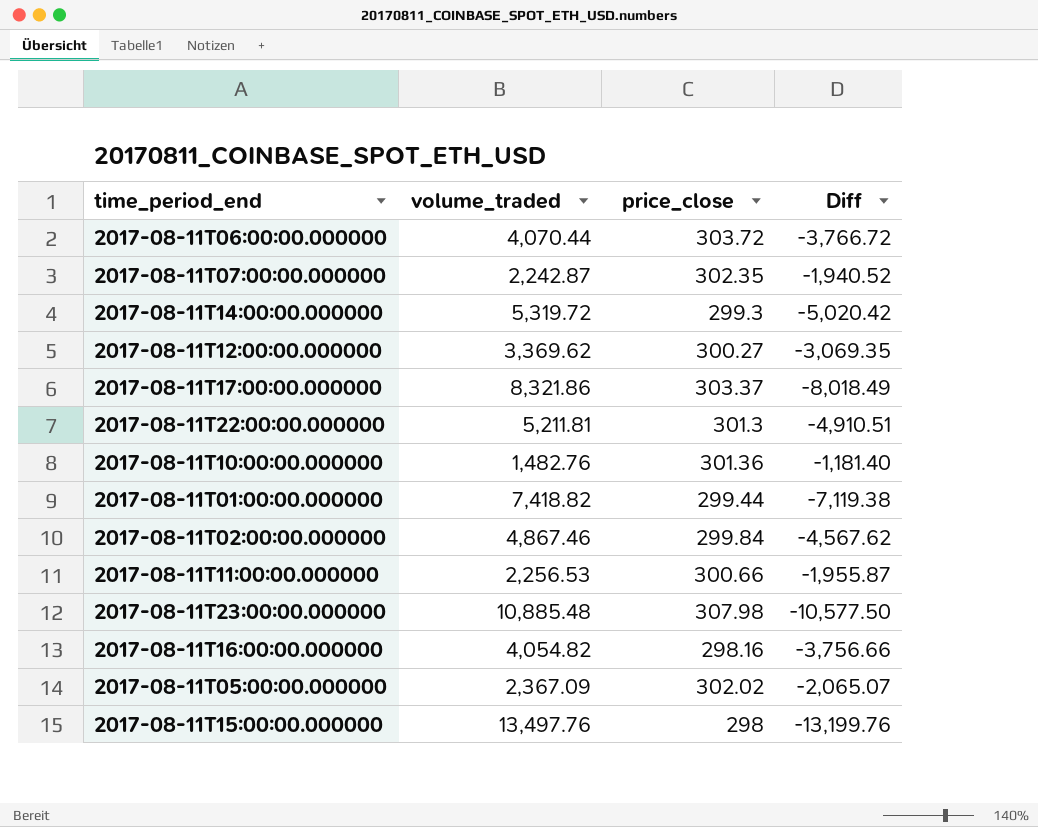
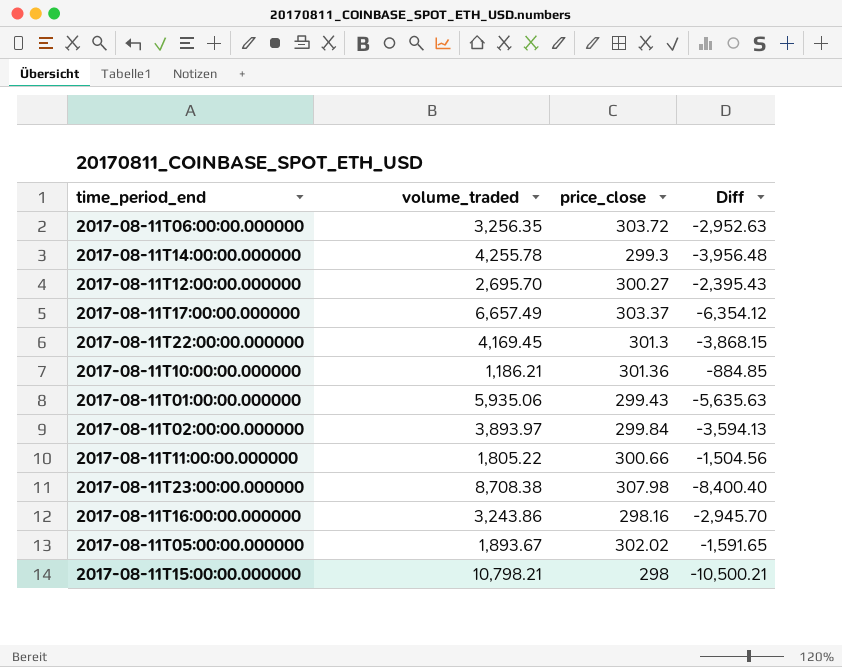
row 2017-08-11T07:00:00.000000: 2,242.87 | 302.35 | -1,940.52 -> none
2017-08-11T06:00:00.000000 | volume_traded: 4,070.44 -> 3,256.35
2017-08-11T06:00:00.000000 | Diff: -3,766.72 -> -2,952.63
2017-08-11T14:00:00.000000 | volume_traded: 5,319.72 -> 4,255.78
2017-08-11T14:00:00.000000 | Diff: -5,020.42 -> -3,956.48
2017-08-11T12:00:00.000000 | volume_traded: 3,369.62 -> 2,695.70
2017-08-11T12:00:00.000000 | Diff: -3,069.35 -> -2,395.43
2017-08-11T17:00:00.000000 | volume_traded: 8,321.86 -> 6,657.49
2017-08-11T17:00:00.000000 | Diff: -8,018.49 -> -6,354.12
2017-08-11T22:00:00.000000 | volume_traded: 5,211.81 -> 4,169.45
2017-08-11T22:00:00.000000 | Diff: -4,910.51 -> -3,868.15
2017-08-11T10:00:00.000000 | volume_traded: 1,482.76 -> 1,186.21
2017-08-11T10:00:00.000000 | Diff: -1,181.40 -> -884.85
2017-08-11T01:00:00.000000 | volume_traded: 7,418.82 -> 5,935.06
2017-08-11T01:00:00.000000 | price_close: 299.44 -> 299.43
2017-08-11T01:00:00.000000 | Diff: -7,119.38 -> -5,635.63
2017-08-11T02:00:00.000000 | volume_traded: 4,867.46 -> 3,893.97
2017-08-11T02:00:00.000000 | Diff: -4,567.62 -> -3,594.13
2017-08-11T11:00:00.000000 | volume_traded: 2,256.53 -> 1,805.22
2017-08-11T11:00:00.000000 | Diff: -1,955.87 -> -1,504.56
2017-08-11T23:00:00.000000 | volume_traded: 10,885.48 -> 8,708.38
2017-08-11T23:00:00.000000 | Diff: -10,577.50 -> -8,400.40
2017-08-11T16:00:00.000000 | volume_traded: 4,054.82 -> 3,243.86
2017-08-11T16:00:00.000000 | Diff: -3,756.66 -> -2,945.70
2017-08-11T05:00:00.000000 | volume_traded: 2,367.09 -> 1,893.67
2017-08-11T05:00:00.000000 | Diff: -2,065.07 -> -1,591.65
2017-08-11T15:00:00.000000 | volume_traded: 13,497.76 -> 10,798.21
2017-08-11T15:00:00.000000 | Diff: -13,199.76 -> -10,500.21

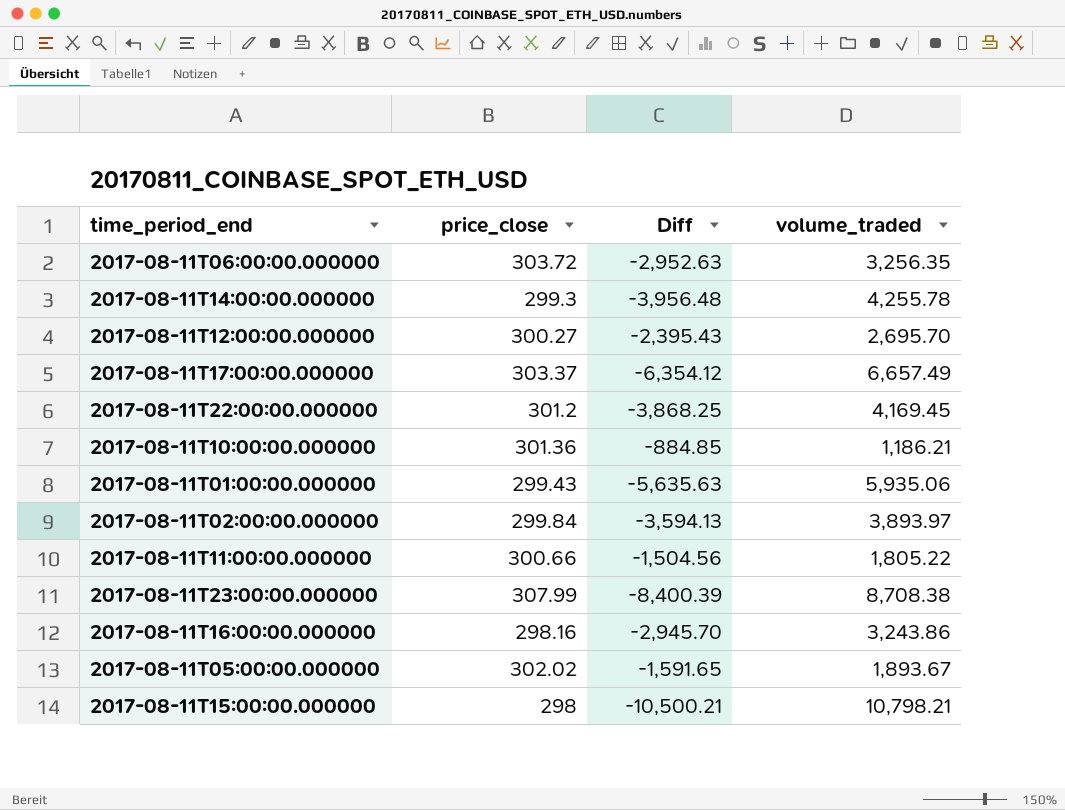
column volume_traded | position: 2 -> 4
2017-08-11T22:00:00.000000 | price_close: 301.3 -> 301.2
2017-08-11T22:00:00.000000 | Diff: -3,868.15 -> -3,868.25
2017-08-11T23:00:00.000000 | price_close: 307.98 -> 307.99
2017-08-11T23:00:00.000000 | Diff: -8,400.40 -> -8,400.39

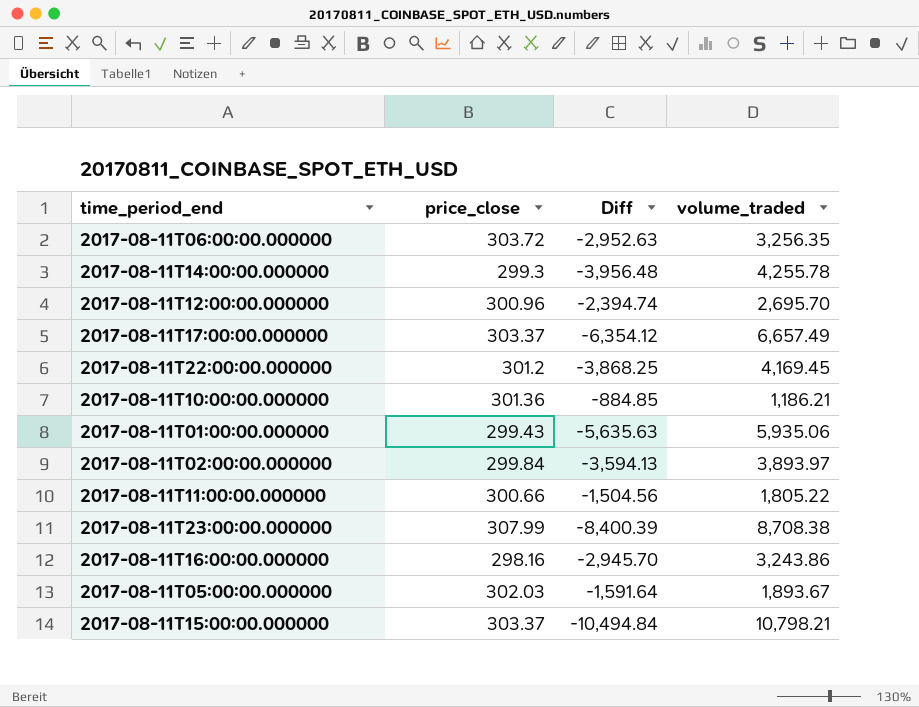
2017-08-11T12:00:00.000000 | price_close: 300.27 -> 300.96
2017-08-11T12:00:00.000000 | Diff: -2,395.43 -> -2,394.74
2017-08-11T05:00:00.000000 | price_close: 302.02 -> 302.03
2017-08-11T05:00:00.000000 | Diff: -1,591.65 -> -1,591.64
2017-08-11T15:00:00.000000 | price_close: 298 -> 303.37
2017-08-11T15:00:00.000000 | Diff: -10,500.21 -> -10,494.84

